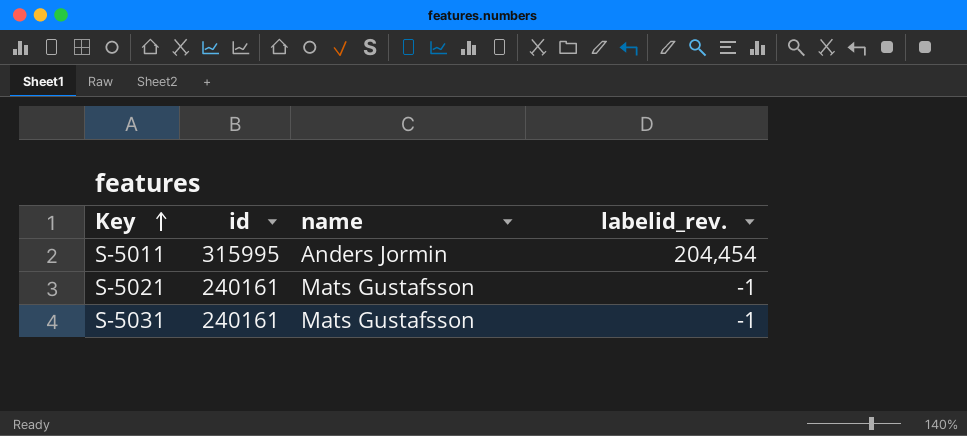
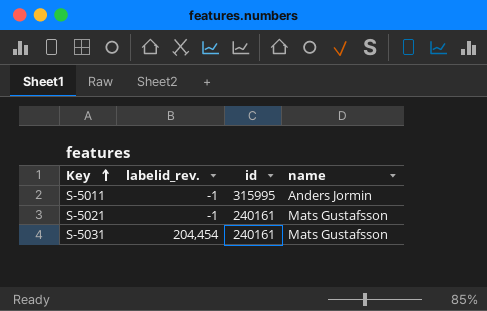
column labelid_rev. | position: 4 -> 2
S-5011 | labelid_rev.: 204,454 -> -1
S-5031 | labelid_rev.: -1 -> 204,454

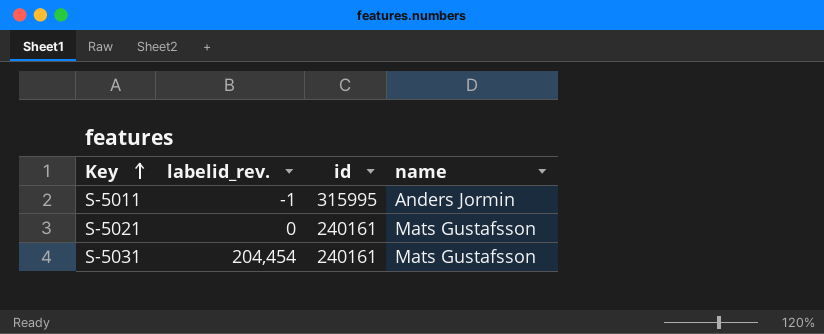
S-5021 | labelid_rev.: -1 -> 0

